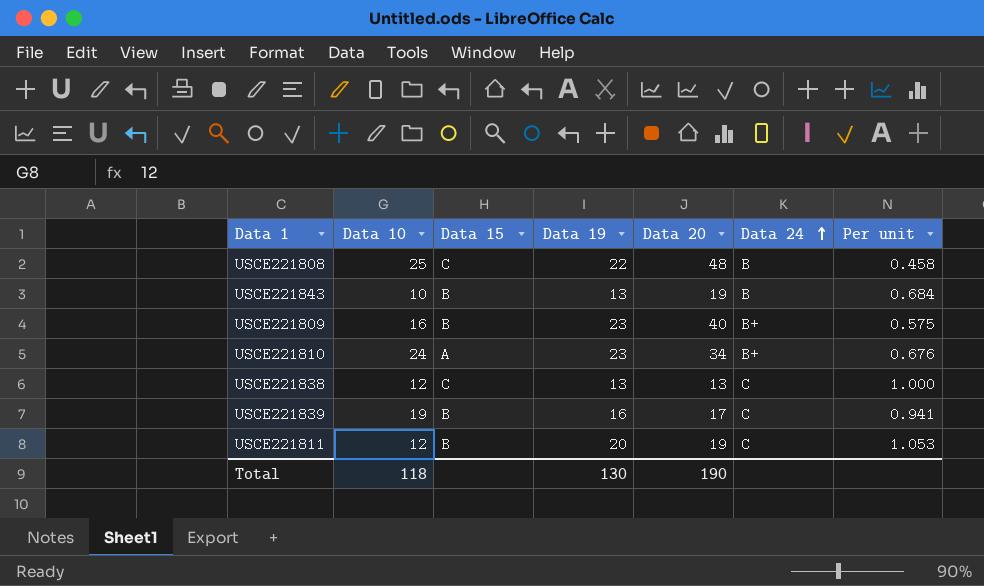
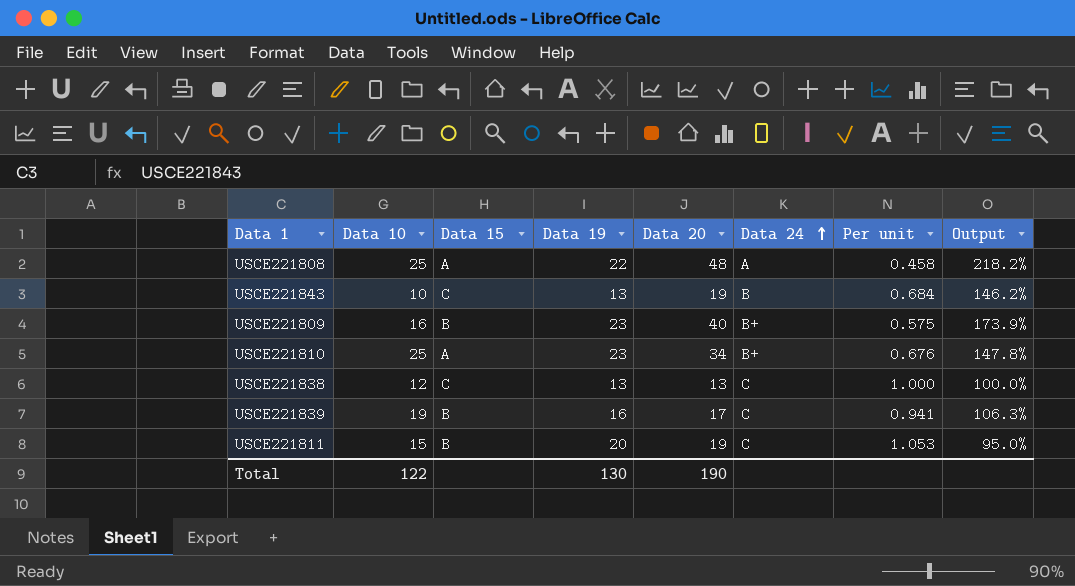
column Output | formula: none -> [Data 20] / [Data 19]
USCE221808 | Data 15: C -> A
USCE221808 | Data 24: B -> A
USCE221843 | Data 15: B -> C
USCE221810 | Data 10: 24 -> 25
USCE221811 | Data 10: 12 -> 15
Total | Data 10: 118 -> 122

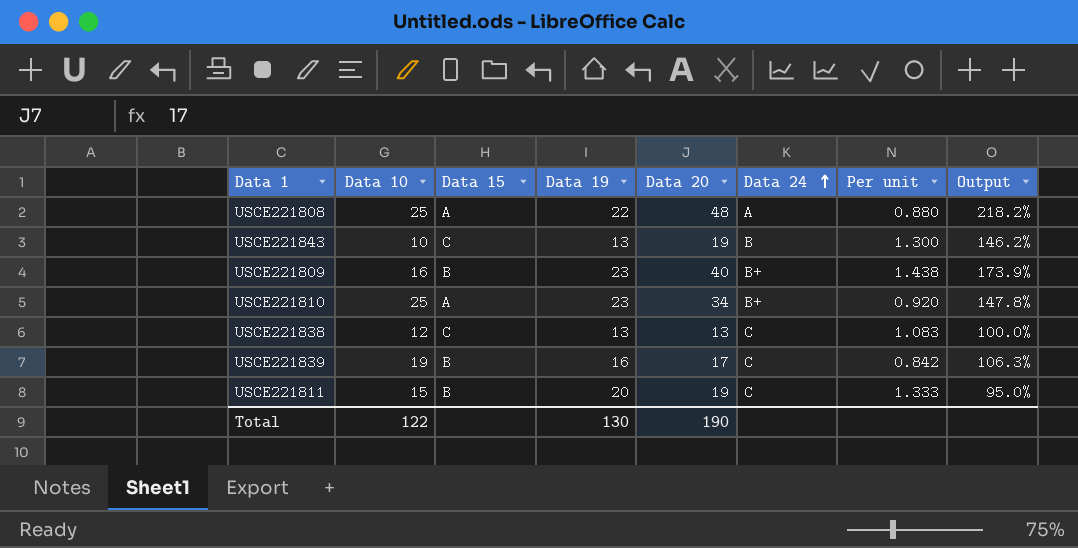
column Per unit | formula: [Data 19] / [Data 20] -> [Data 19] / [Data 10]

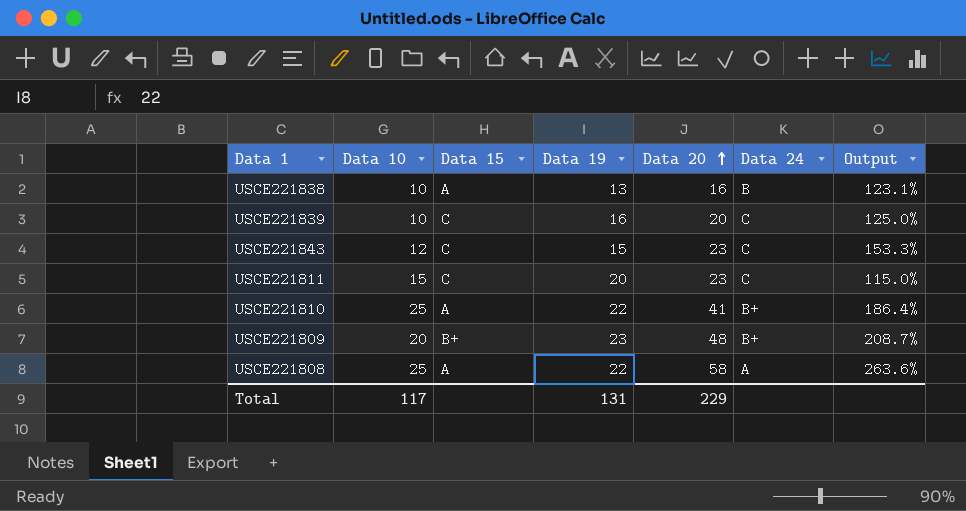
row order: Data 24 ascending -> Data 20 ascending
column Per unit | formula: [Data 19] / [Data 10] -> none
USCE221838 | Data 10: 12 -> 10
USCE221838 | Data 15: C -> A
USCE221838 | Data 20: 13 -> 16
USCE221838 | Data 24: C -> B
USCE221838 | Output: 100.0% -> 123.1%
USCE221839 | Data 10: 19 -> 10
USCE221839 | Data 15: B -> C
USCE221839 | Data 20: 17 -> 20
USCE221839 | Output: 106.3% -> 125.0%
USCE221843 | Data 10: 10 -> 12
USCE221843 | Data 19: 13 -> 15
USCE221843 | Data 20: 19 -> 23
USCE221843 | Data 24: B -> C
USCE221843 | Output: 146.2% -> 153.3%
USCE221811 | Data 15: B -> C
USCE221811 | Data 20: 19 -> 23
USCE221811 | Output: 95.0% -> 115.0%
USCE221810 | Data 19: 23 -> 22
USCE221810 | Data 20: 34 -> 41
USCE221810 | Output: 147.8% -> 186.4%
USCE221809 | Data 10: 16 -> 20
USCE221809 | Data 15: B -> B+
USCE221809 | Data 20: 40 -> 48
USCE221809 | Output: 173.9% -> 208.7%
USCE221808 | Data 20: 48 -> 58
USCE221808 | Output: 218.2% -> 263.6%
Total | Data 10: 122 -> 117
Total | Data 19: 130 -> 131
Total | Data 20: 190 -> 229

